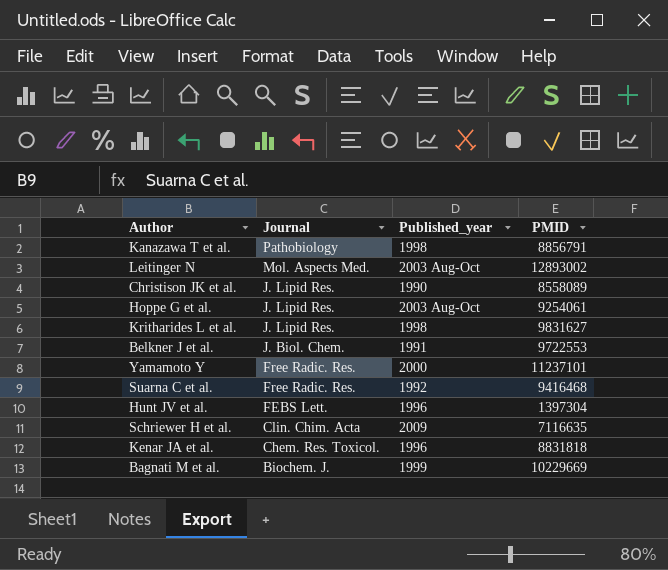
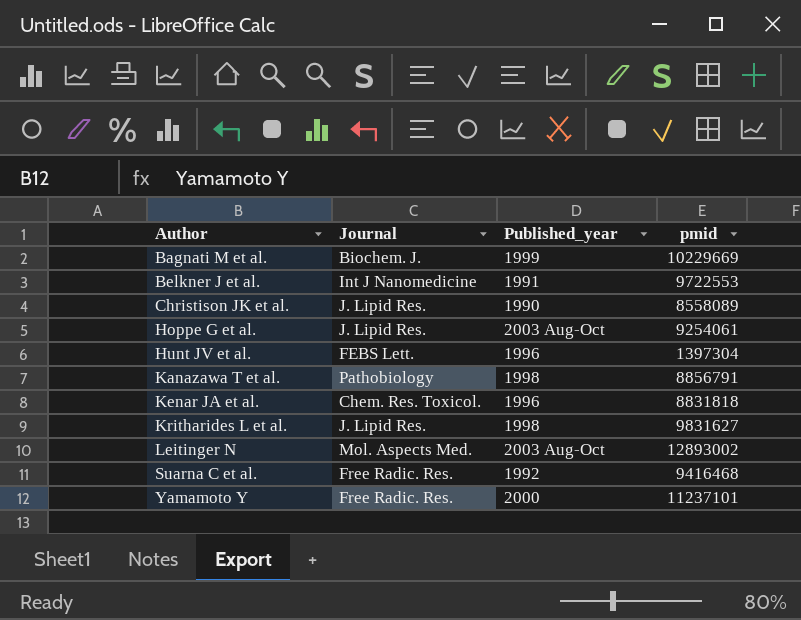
row order: Journal descending -> Author ascending
column name: PMID -> pmid
row Schriewer H et al.: Clin. Chim. Acta | 2009 | 7116635 -> none
Belkner J et al. | Journal: J. Biol. Chem. -> Int J Nanomedicine

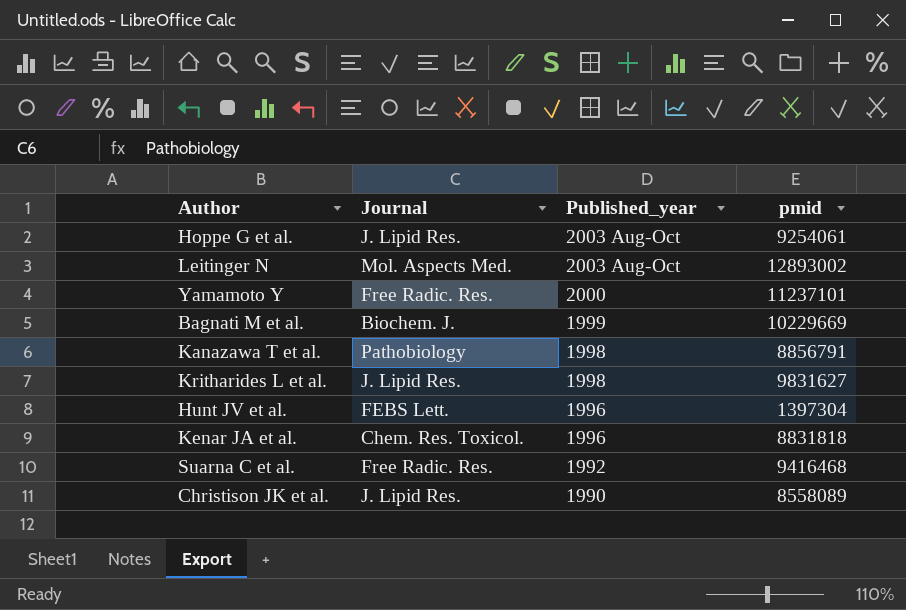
row order: Author ascending -> Published_year descending
row Belkner J et al.: Int J Nanomedicine | 1991 | 9722553 -> none

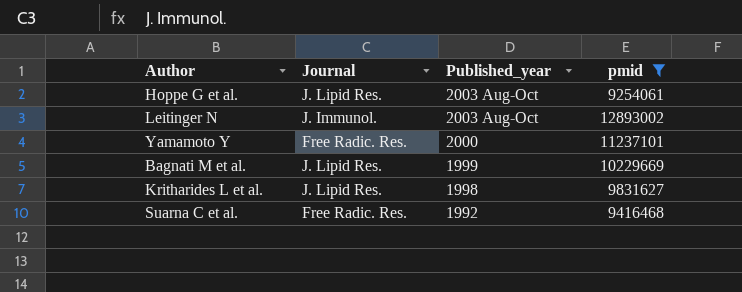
filter: none -> pmid >= 9254061
Leitinger N | Journal: Mol. Aspects Med. -> J. Immunol.
Bagnati M et al. | Journal: Biochem. J. -> J. Lipid Res.

